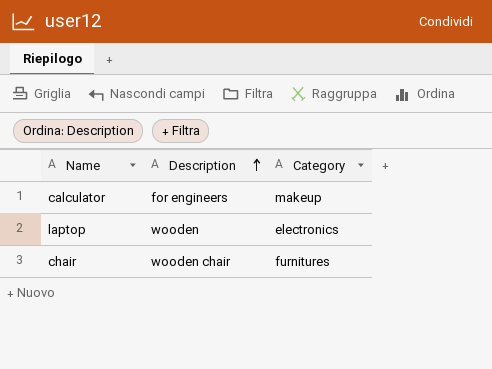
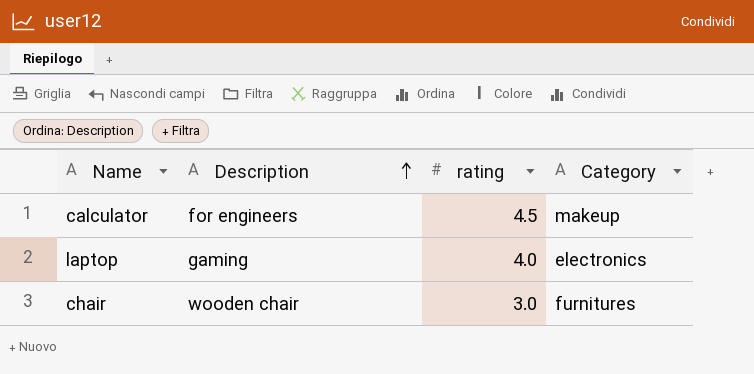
column rating | position: none -> 3
laptop | Description: wooden -> gaming

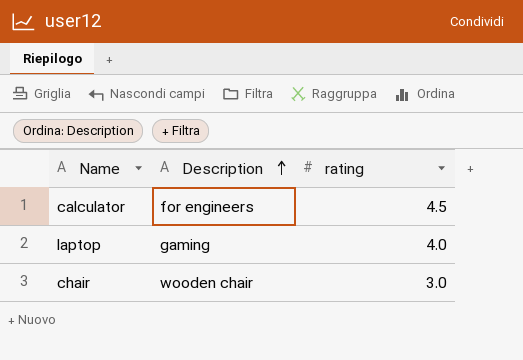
column Category | position: 4 -> none

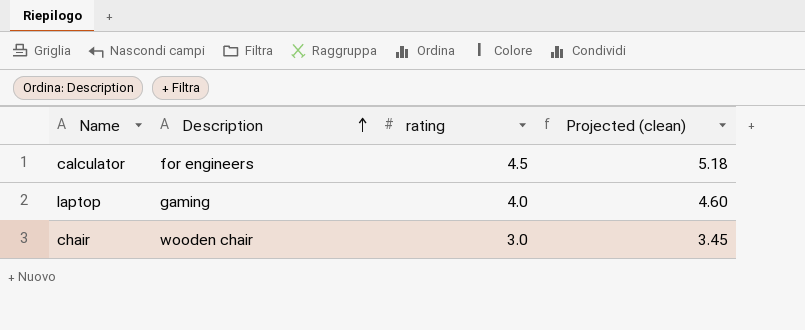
column Projected (clean) | formula: none -> [rating] * 1.15

